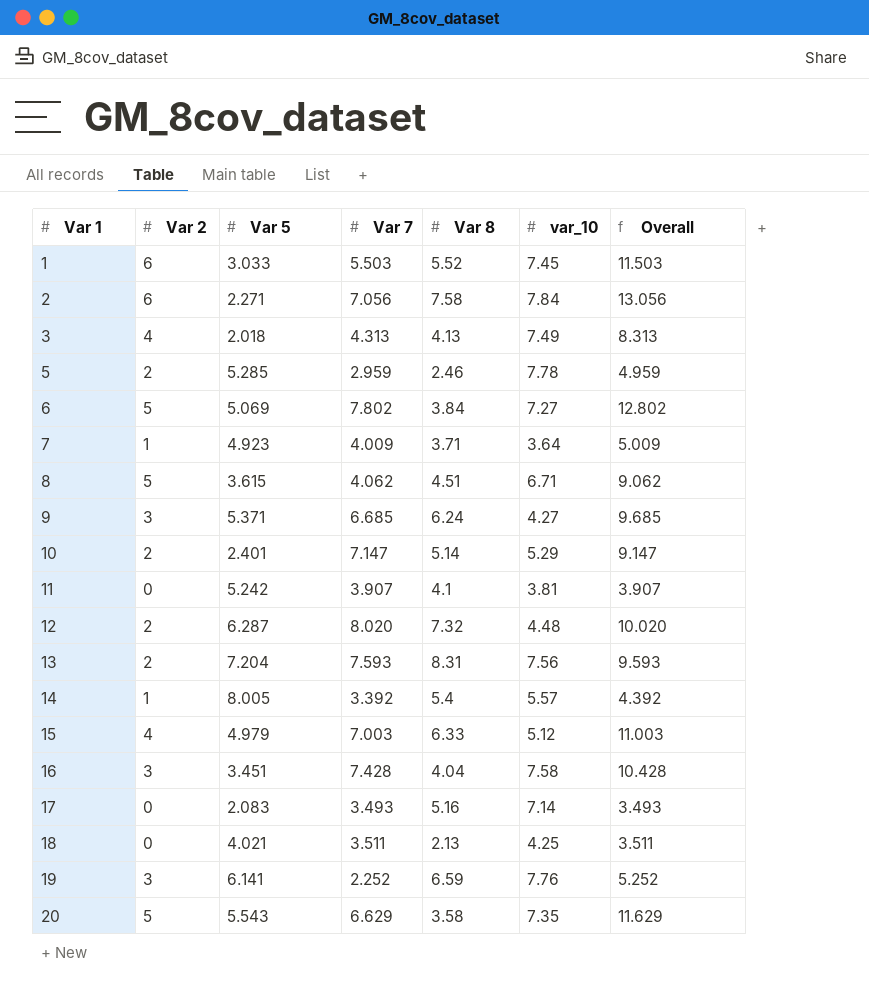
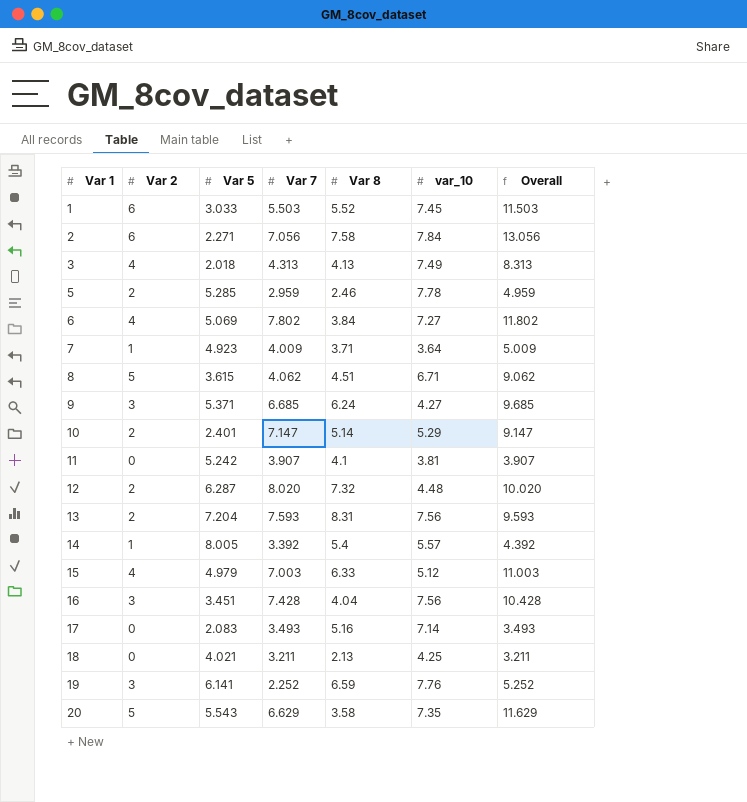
6 | Var 2: 5 -> 4
6 | Overall: 12.802 -> 11.802
16 | var_10: 7.58 -> 7.56
18 | Var 7: 3.511 -> 3.211
18 | Overall: 3.511 -> 3.211

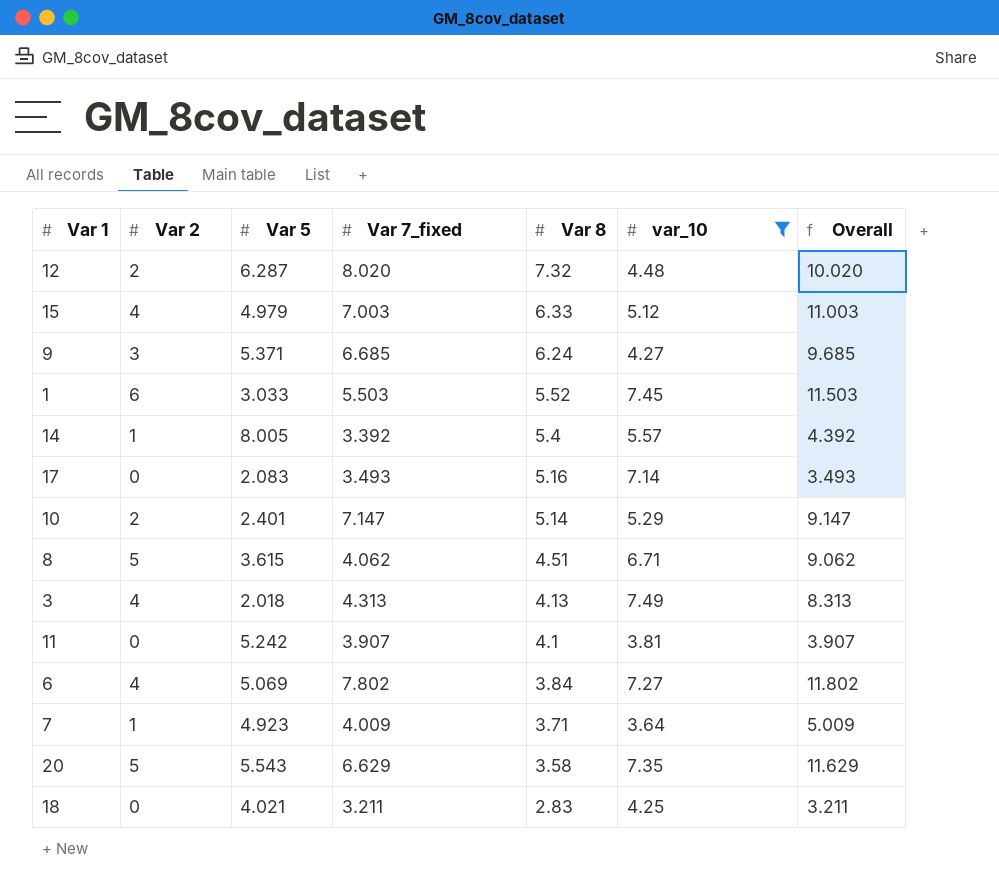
filter: none -> var_10 <= 7.49
row order: Var 1 ascending -> Var 8 descending
column name: Var 7 -> Var 7_fixed
18 | Var 8: 2.13 -> 2.83

